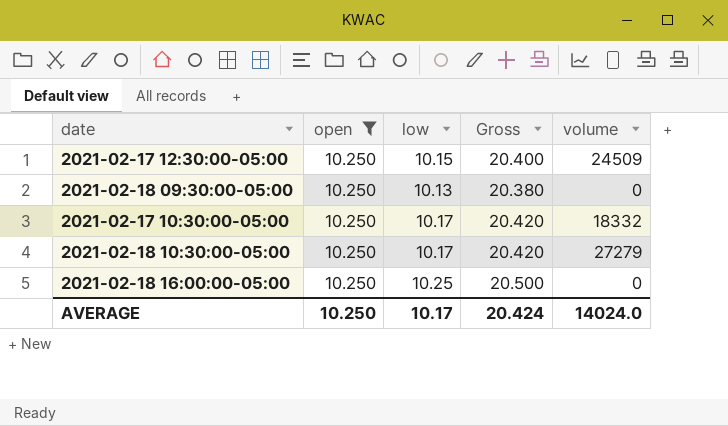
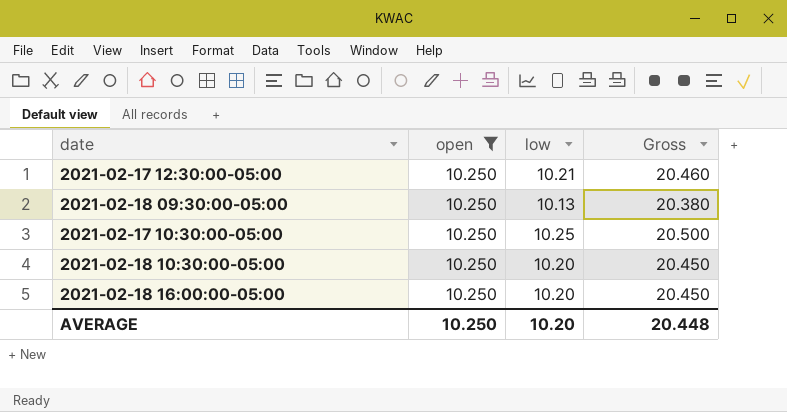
column volume | position: 5 -> none
2021-02-17 12:30:00-05:00 | low: 10.15 -> 10.21
2021-02-17 12:30:00-05:00 | Gross: 20.400 -> 20.460
2021-02-17 10:30:00-05:00 | low: 10.17 -> 10.25
2021-02-17 10:30:00-05:00 | Gross: 20.420 -> 20.500
2021-02-18 10:30:00-05:00 | low: 10.17 -> 10.20
2021-02-18 10:30:00-05:00 | Gross: 20.420 -> 20.450
2021-02-18 16:00:00-05:00 | low: 10.25 -> 10.20
2021-02-18 16:00:00-05:00 | Gross: 20.500 -> 20.450
AVERAGE | low: 10.17 -> 10.20
AVERAGE | Gross: 20.424 -> 20.448

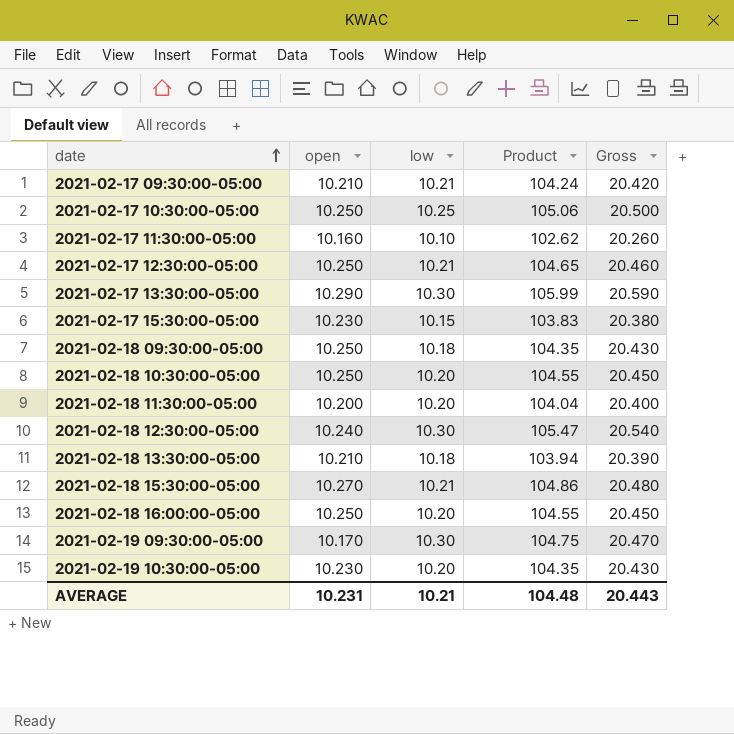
filter: open = 10.250 -> none
row order: none -> date ascending
column Product | formula: none -> [open] * [low]
2021-02-18 09:30:00-05:00 | low: 10.13 -> 10.18
2021-02-18 09:30:00-05:00 | Gross: 20.380 -> 20.430
AVERAGE | open: 10.250 -> 10.231
AVERAGE | low: 10.20 -> 10.21
AVERAGE | Gross: 20.448 -> 20.443

